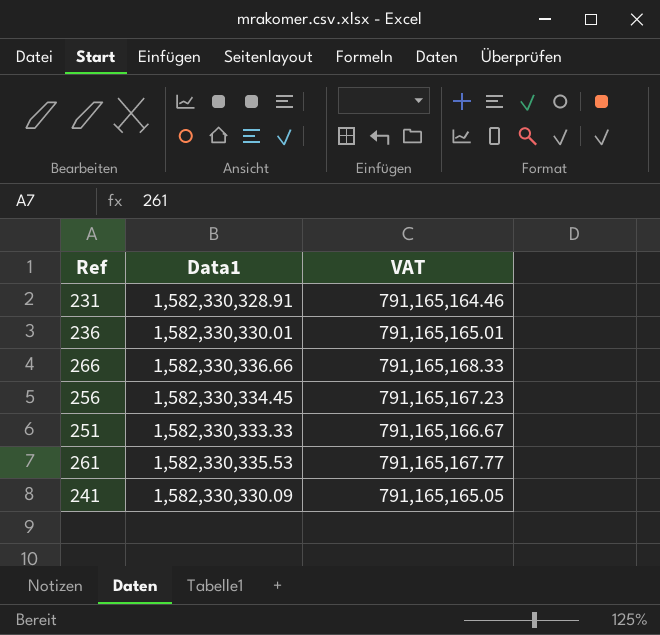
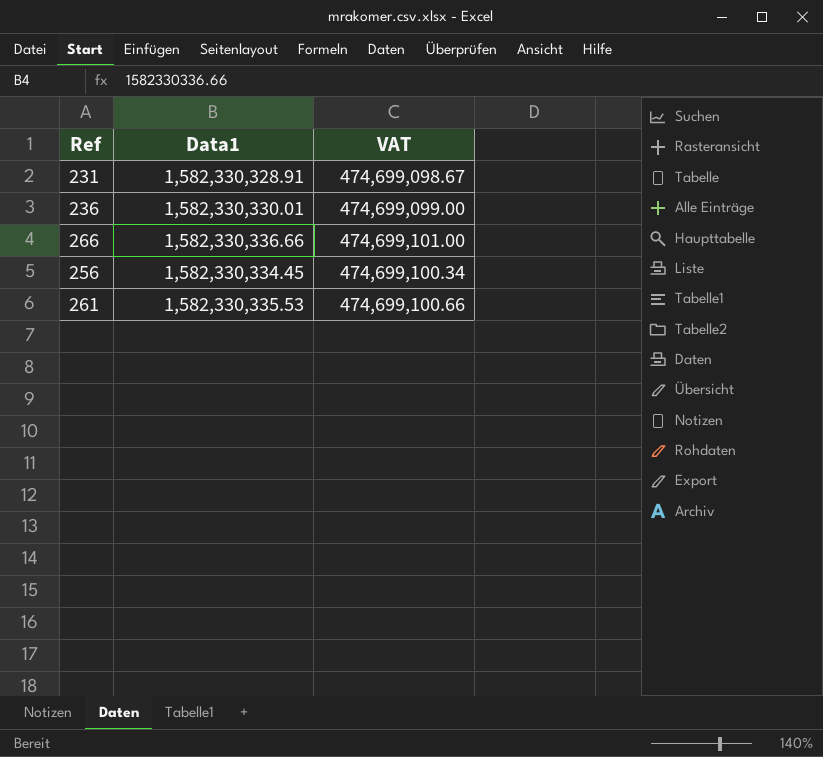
column VAT | formula: [Data1] * 0.5 -> [Data1] * 0.3
row 251: 1,582,330,333.33 | 791,165,166.67 -> none
row 241: 1,582,330,330.09 | 791,165,165.05 -> none

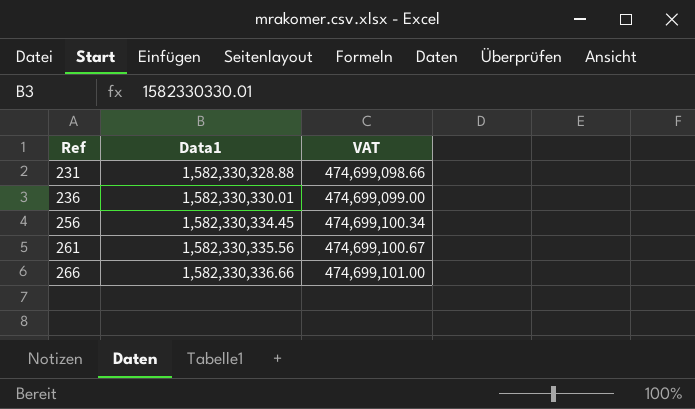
row order: none -> Ref ascending
231 | Data1: 1,582,330,328.91 -> 1,582,330,328.88
231 | VAT: 474,699,098.67 -> 474,699,098.66
261 | Data1: 1,582,330,335.53 -> 1,582,330,335.56
261 | VAT: 474,699,100.66 -> 474,699,100.67

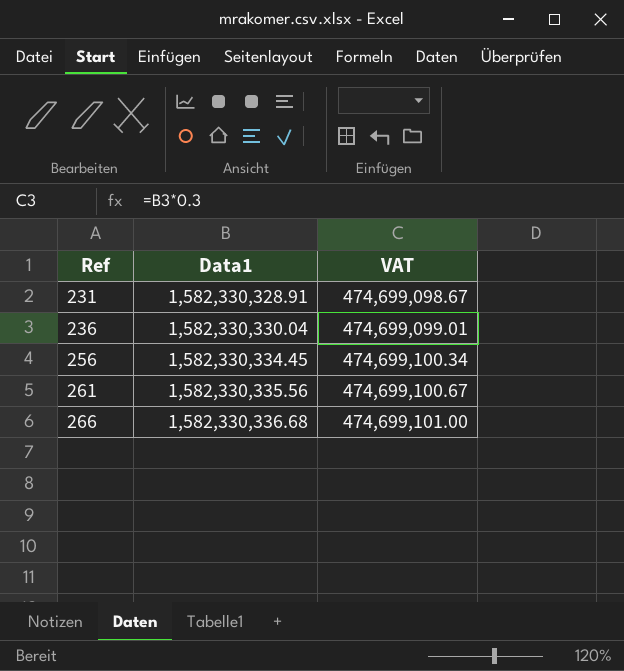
231 | Data1: 1,582,330,328.88 -> 1,582,330,328.91
231 | VAT: 474,699,098.66 -> 474,699,098.67
236 | Data1: 1,582,330,330.01 -> 1,582,330,330.04
236 | VAT: 474,699,099.00 -> 474,699,099.01
266 | Data1: 1,582,330,336.66 -> 1,582,330,336.68

